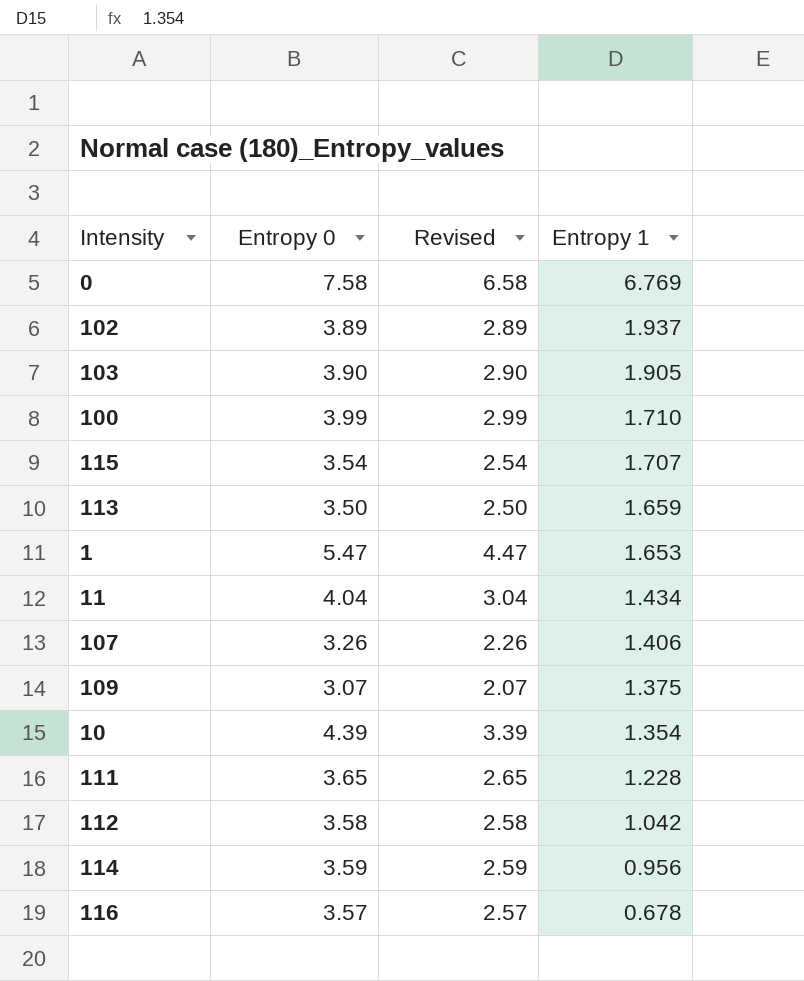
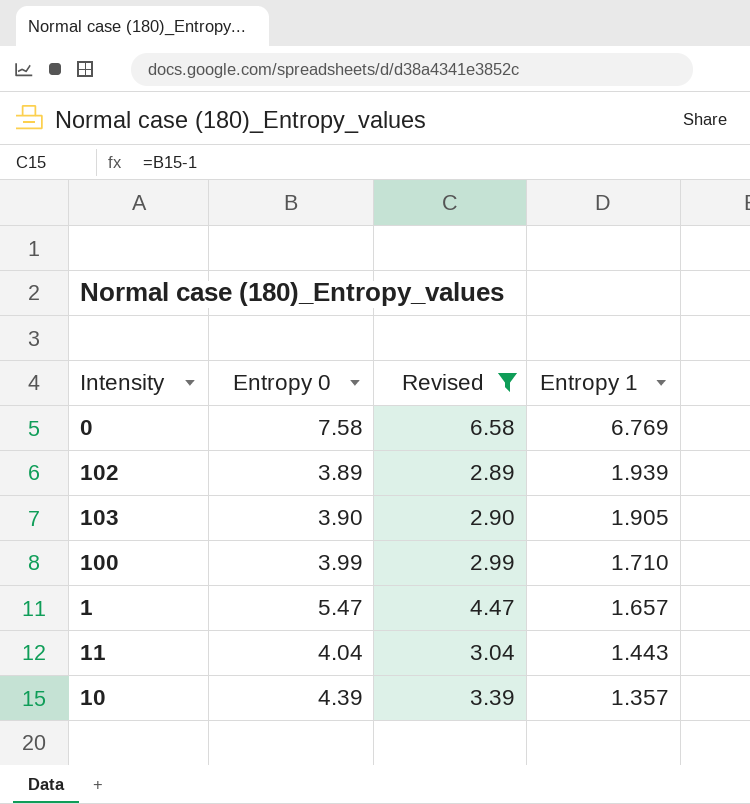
filter: none -> Revised >= 2.89
102 | Entropy 1: 1.937 -> 1.939
1 | Entropy 1: 1.653 -> 1.657
11 | Entropy 1: 1.434 -> 1.443
10 | Entropy 1: 1.354 -> 1.357

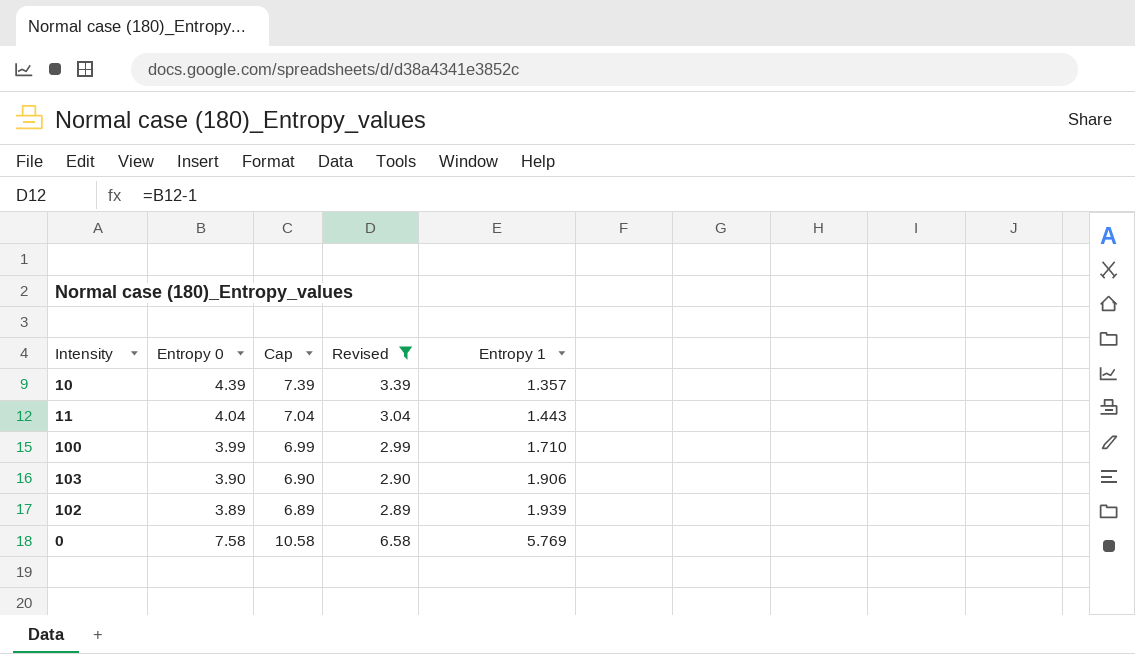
row order: Entropy 1 descending -> Entropy 1 ascending
column Cap | formula: none -> [Entropy 0] + 3
row 1: 5.47 | 4.47 | 1.657 -> none
103 | Entropy 1: 1.905 -> 1.906
0 | Entropy 1: 6.769 -> 5.769

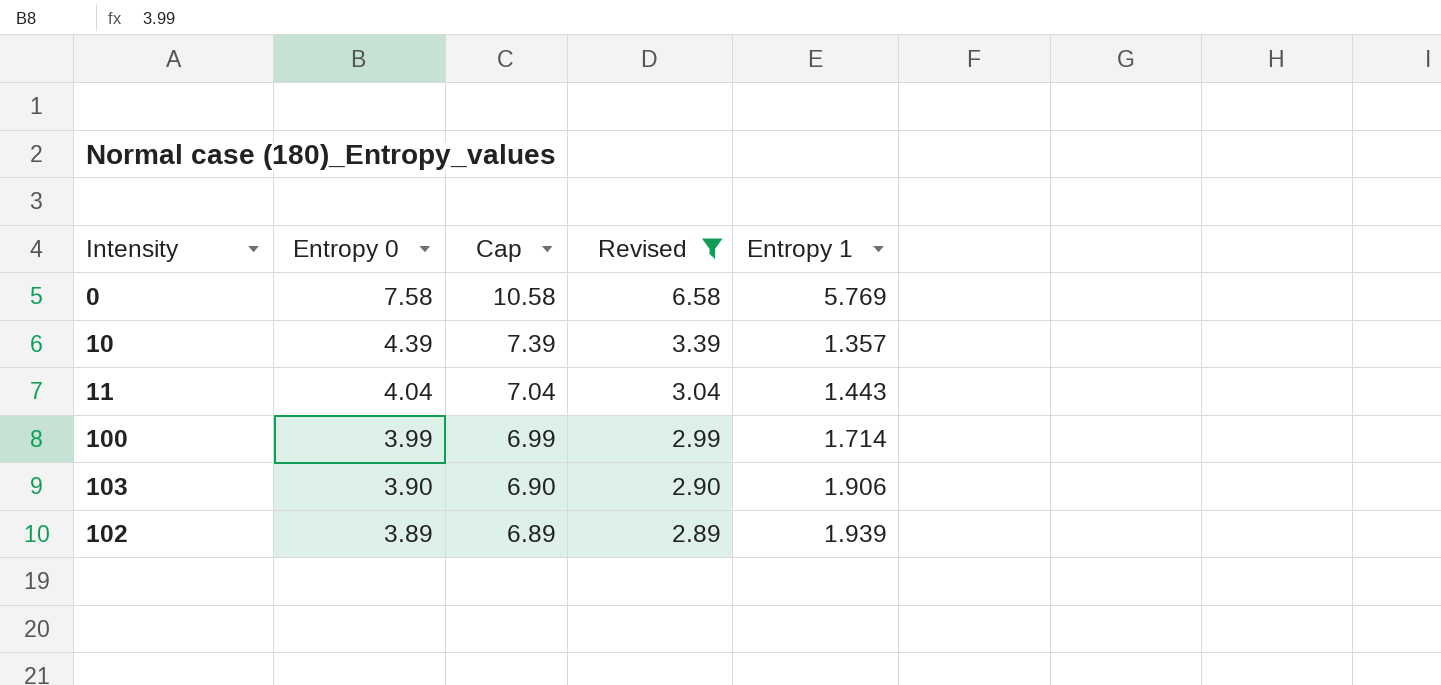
row order: Entropy 1 ascending -> Entropy 0 descending
100 | Entropy 1: 1.710 -> 1.714

